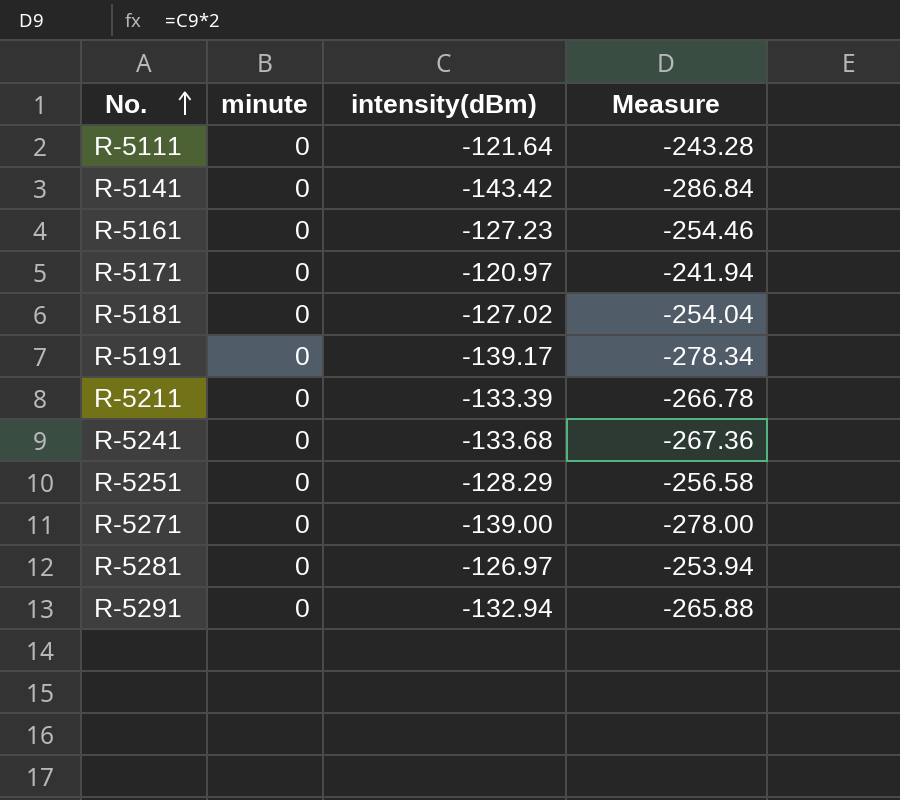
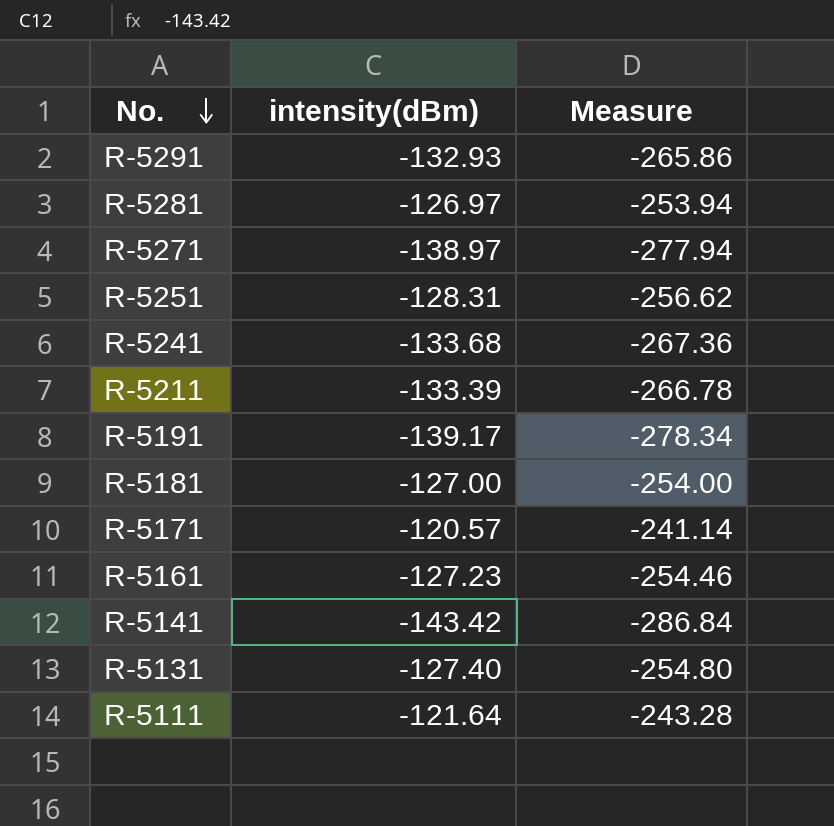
row order: No. ascending -> No. descending
column minute | position: 2 -> none
R-5291 | intensity(dBm): -132.94 -> -132.93
R-5291 | Measure: -265.88 -> -265.86
R-5271 | intensity(dBm): -139.00 -> -138.97
R-5271 | Measure: -278.00 -> -277.94
R-5251 | intensity(dBm): -128.29 -> -128.31
R-5251 | Measure: -256.58 -> -256.62
R-5181 | intensity(dBm): -127.02 -> -127.00
R-5181 | Measure: -254.04 -> -254.00
R-5171 | intensity(dBm): -120.97 -> -120.57
R-5171 | Measure: -241.94 -> -241.14
row R-5131: none -> -127.40 | -254.80

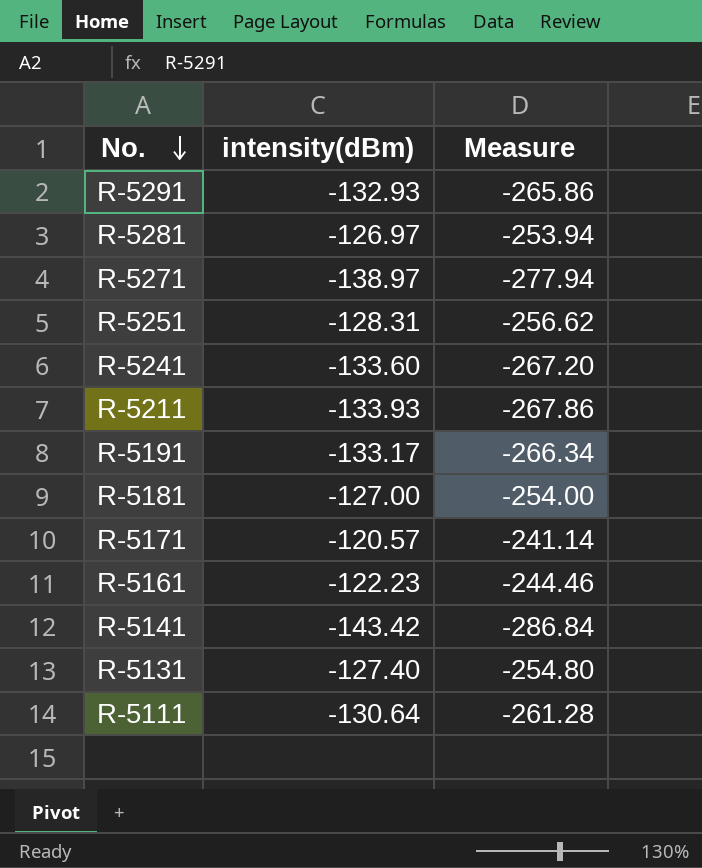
R-5241 | intensity(dBm): -133.68 -> -133.60
R-5241 | Measure: -267.36 -> -267.20
R-5211 | intensity(dBm): -133.39 -> -133.93
R-5211 | Measure: -266.78 -> -267.86
R-5191 | intensity(dBm): -139.17 -> -133.17
R-5191 | Measure: -278.34 -> -266.34
R-5161 | intensity(dBm): -127.23 -> -122.23
R-5161 | Measure: -254.46 -> -244.46
R-5111 | intensity(dBm): -121.64 -> -130.64
R-5111 | Measure: -243.28 -> -261.28

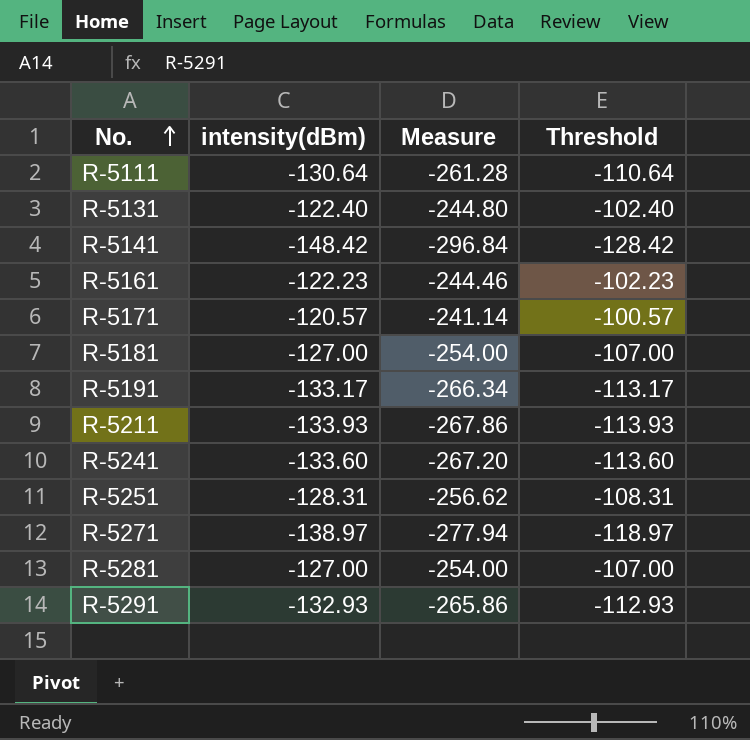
row order: No. descending -> No. ascending
column Threshold | formula: none -> [intensity(dBm)] + 20
R-5131 | intensity(dBm): -127.40 -> -122.40
R-5131 | Measure: -254.80 -> -244.80
R-5141 | intensity(dBm): -143.42 -> -148.42
R-5141 | Measure: -286.84 -> -296.84
R-5281 | intensity(dBm): -126.97 -> -127.00
R-5281 | Measure: -253.94 -> -254.00

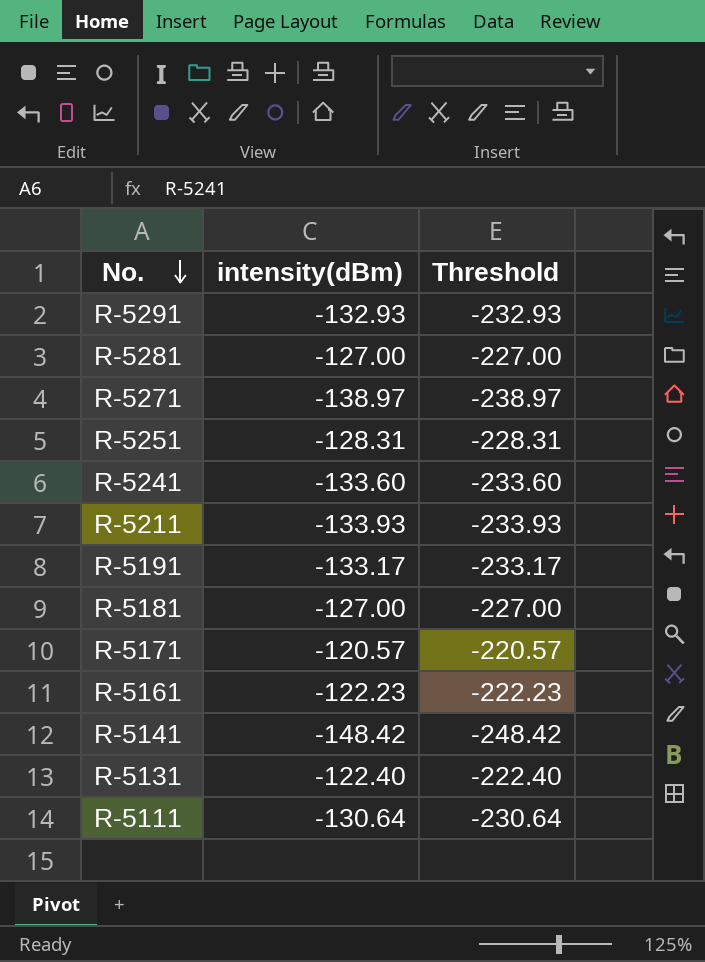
row order: No. ascending -> No. descending
column Measure | formula: [intensity(dBm)] * 2 -> none
column Threshold | formula: [intensity(dBm)] + 20 -> [intensity(dBm)] - 100

